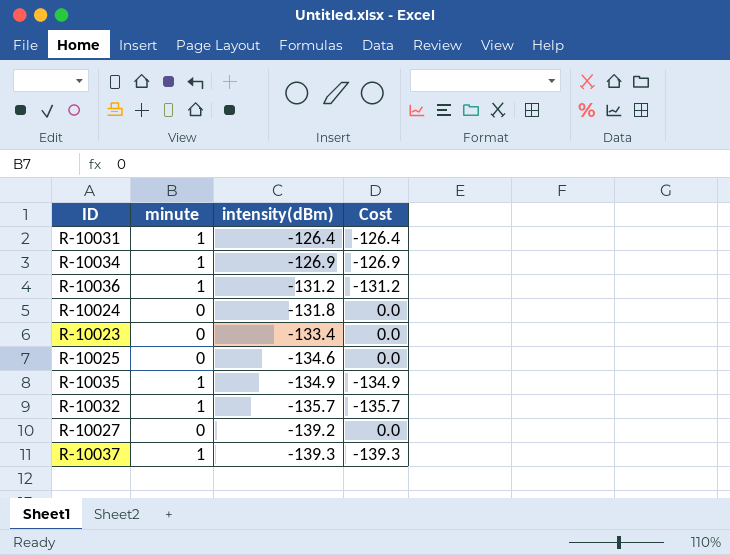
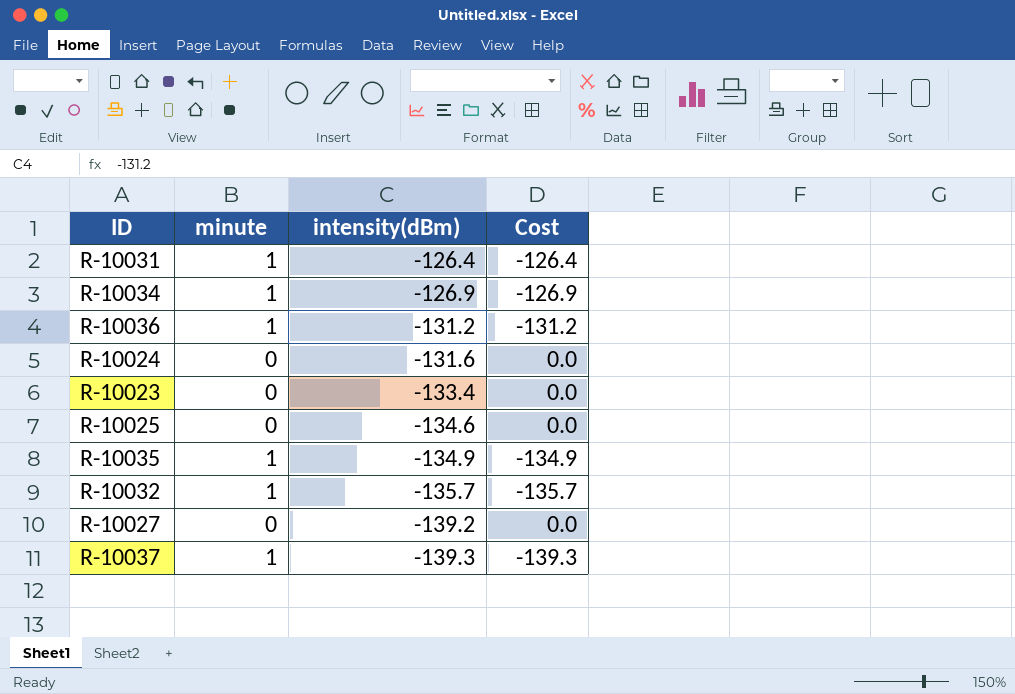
R-10024 | intensity(dBm): -131.8 -> -131.6

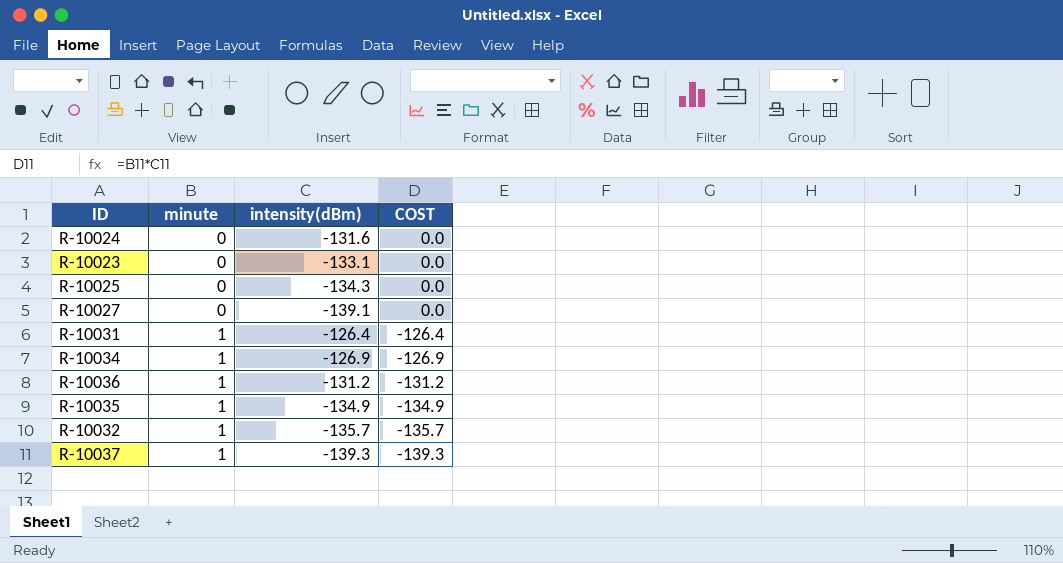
row order: intensity(dBm) descending -> minute ascending
column name: Cost -> COST
R-10023 | intensity(dBm): -133.4 -> -133.1
R-10025 | intensity(dBm): -134.6 -> -134.3
R-10027 | intensity(dBm): -139.2 -> -139.1

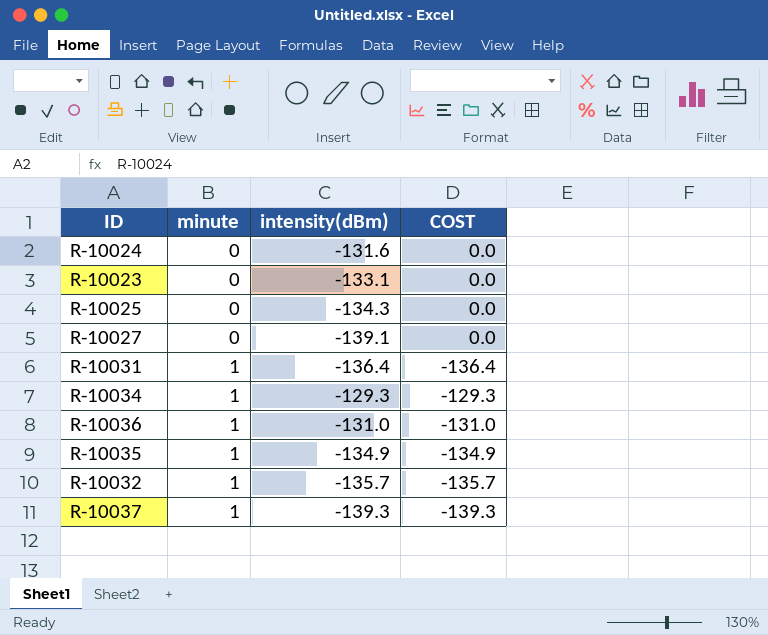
R-10031 | intensity(dBm): -126.4 -> -136.4
R-10031 | COST: -126.4 -> -136.4
R-10034 | intensity(dBm): -126.9 -> -129.3
R-10034 | COST: -126.9 -> -129.3
R-10036 | intensity(dBm): -131.2 -> -131.0
R-10036 | COST: -131.2 -> -131.0

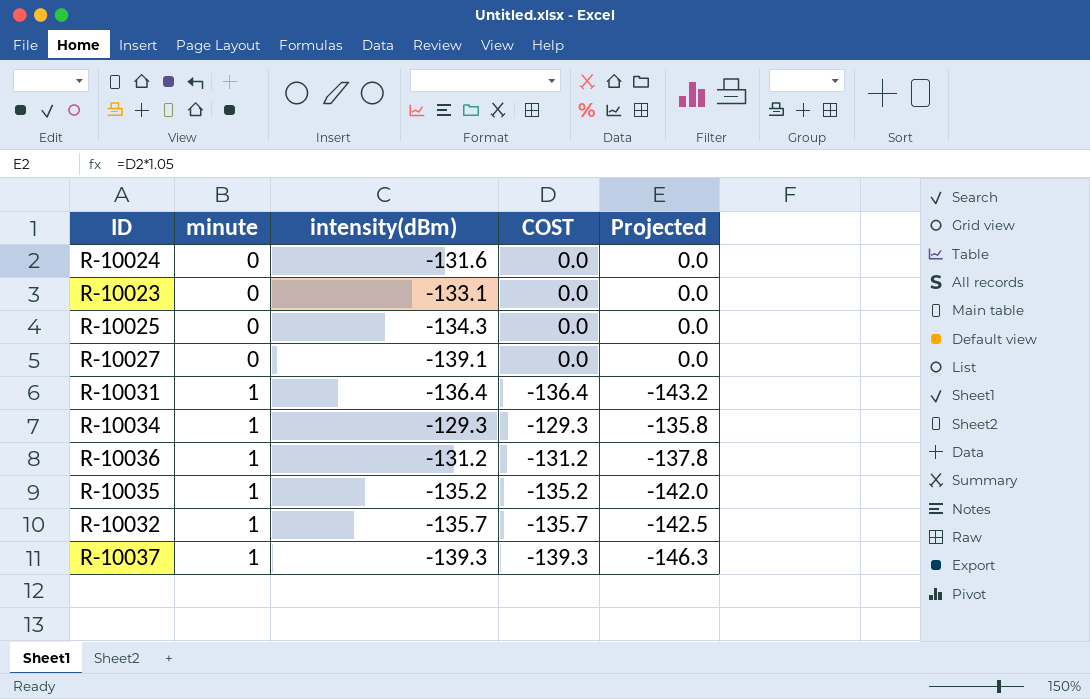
column Projected | formula: none -> [COST] * 1.05
R-10036 | intensity(dBm): -131.0 -> -131.2
R-10036 | COST: -131.0 -> -131.2
R-10035 | intensity(dBm): -134.9 -> -135.2
R-10035 | COST: -134.9 -> -135.2

